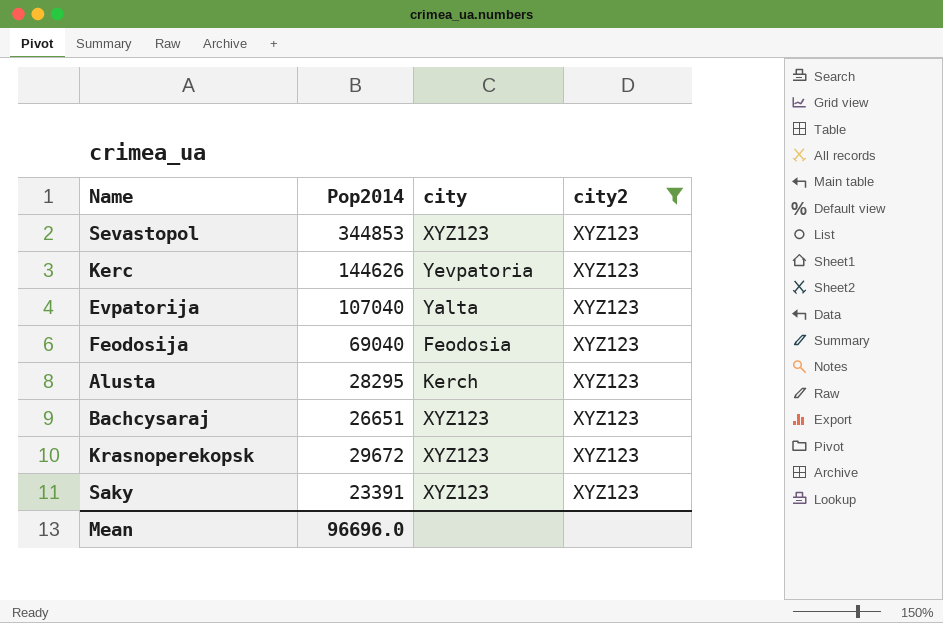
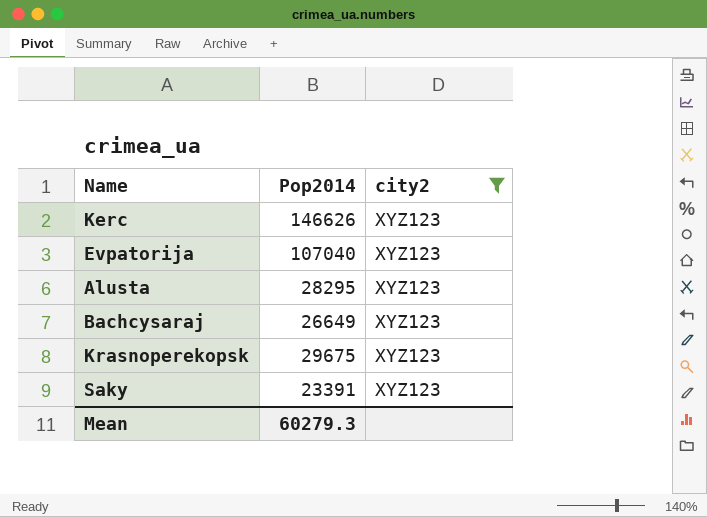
column city | position: 3 -> none
row Sevastopol: 344853 | XYZ123 | XYZ123 -> none
row Feodosija: 69040 | Feodosia | XYZ123 -> none
Kerc | Pop2014: 144626 -> 146626
Bachcysaraj | Pop2014: 26651 -> 26649
Krasnoperekopsk | Pop2014: 29672 -> 29675
Mean | Pop2014: 96696.0 -> 60279.3

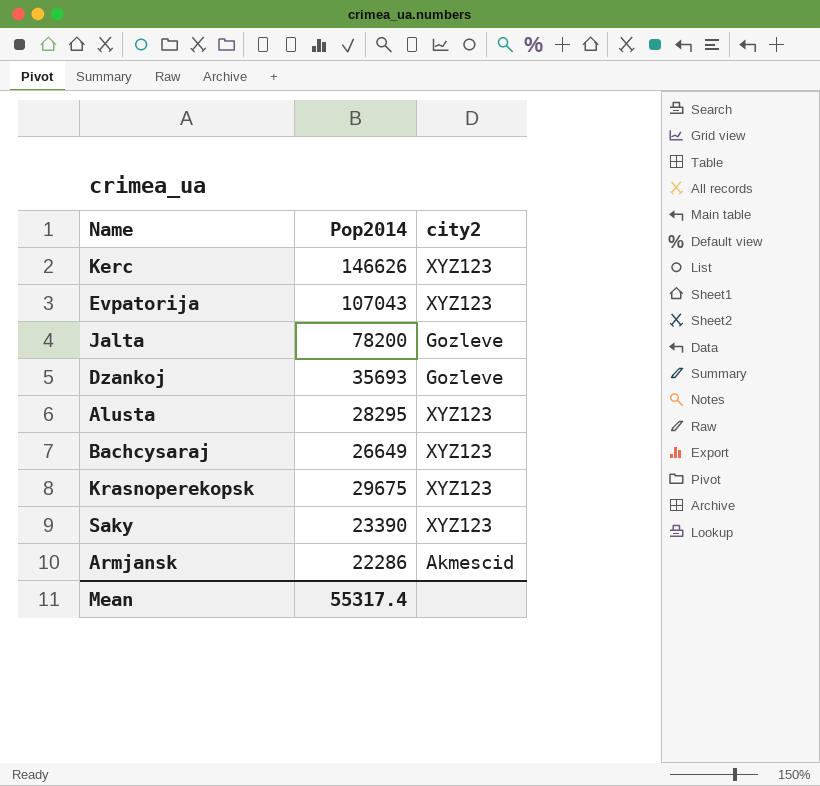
filter: city2 = XYZ123 -> none
Evpatorija | Pop2014: 107040 -> 107043
Saky | Pop2014: 23391 -> 23390
Mean | Pop2014: 60279.3 -> 55317.4

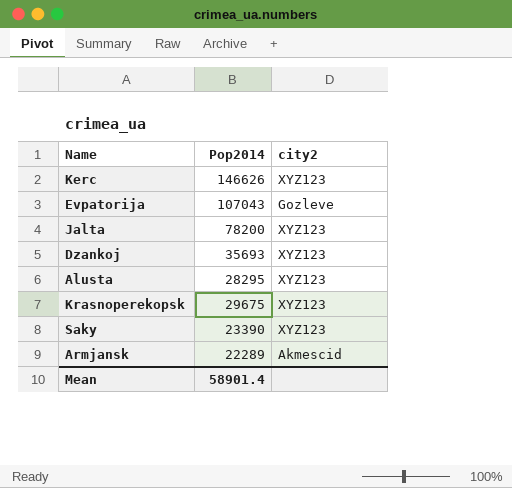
row Bachcysaraj: 26649 | XYZ123 -> none
Evpatorija | city2: XYZ123 -> Gozleve
Jalta | city2: Gozleve -> XYZ123
Dzankoj | city2: Gozleve -> XYZ123
Armjansk | Pop2014: 22286 -> 22289
Mean | Pop2014: 55317.4 -> 58901.4

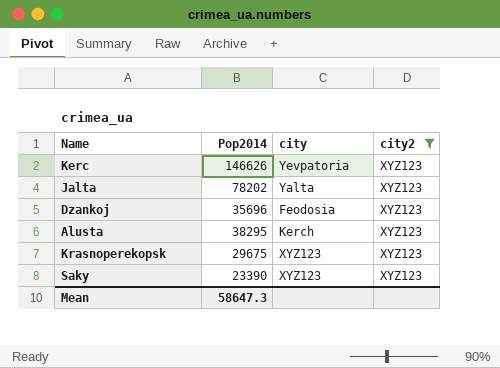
filter: none -> city2 = XYZ123
column city | position: none -> 3
Jalta | Pop2014: 78200 -> 78202
Dzankoj | Pop2014: 35693 -> 35696
Alusta | Pop2014: 28295 -> 38295
Mean | Pop2014: 58901.4 -> 58647.3

